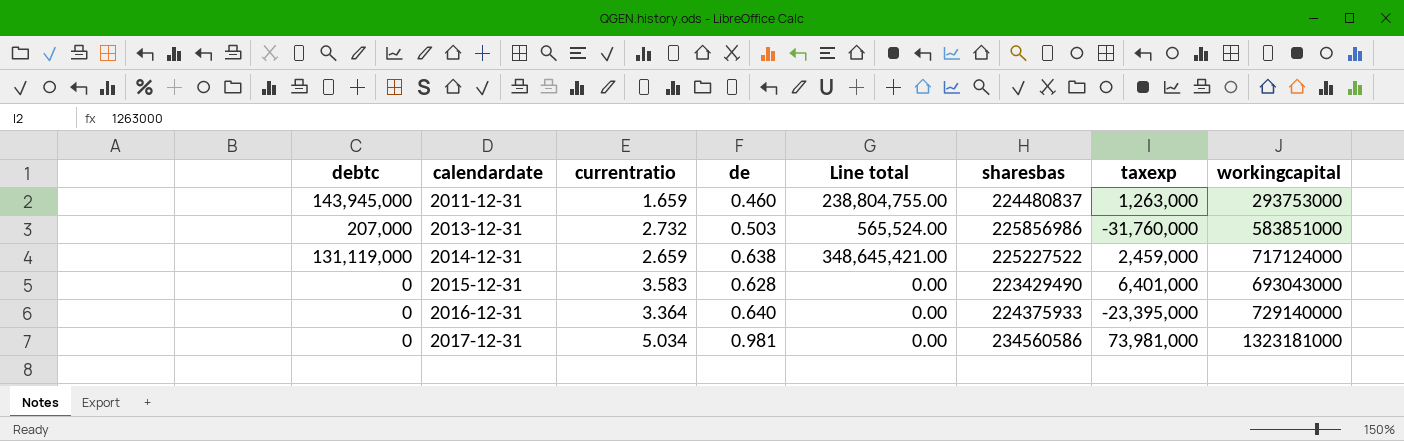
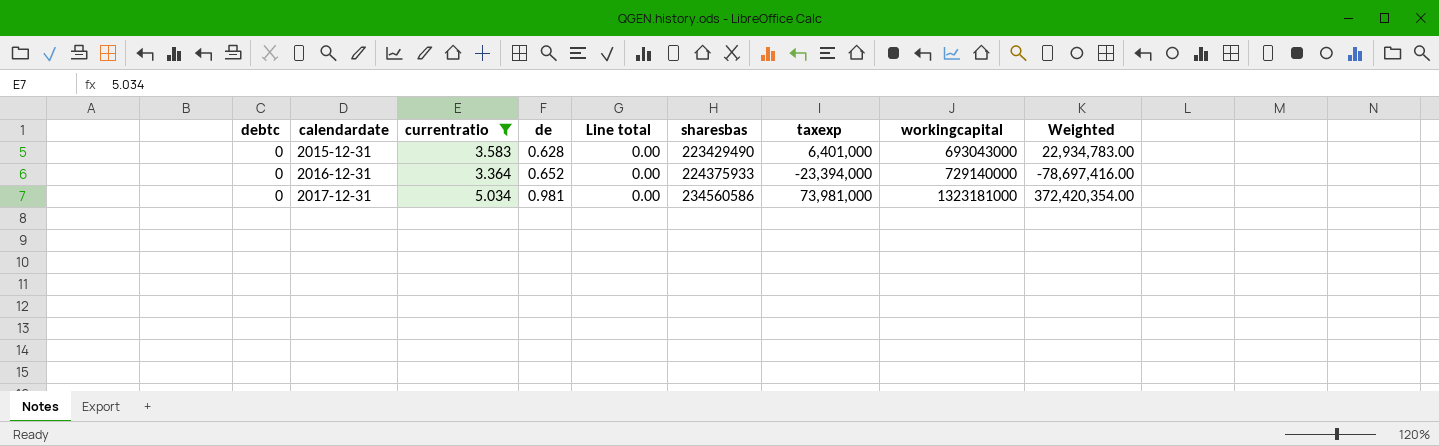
filter: none -> currentratio >= 3.364
column Weighted | formula: none -> [currentratio] * [taxexp]
2016-12-31 | de: 0.640 -> 0.652
2016-12-31 | taxexp: -23,395,000 -> -23,394,000

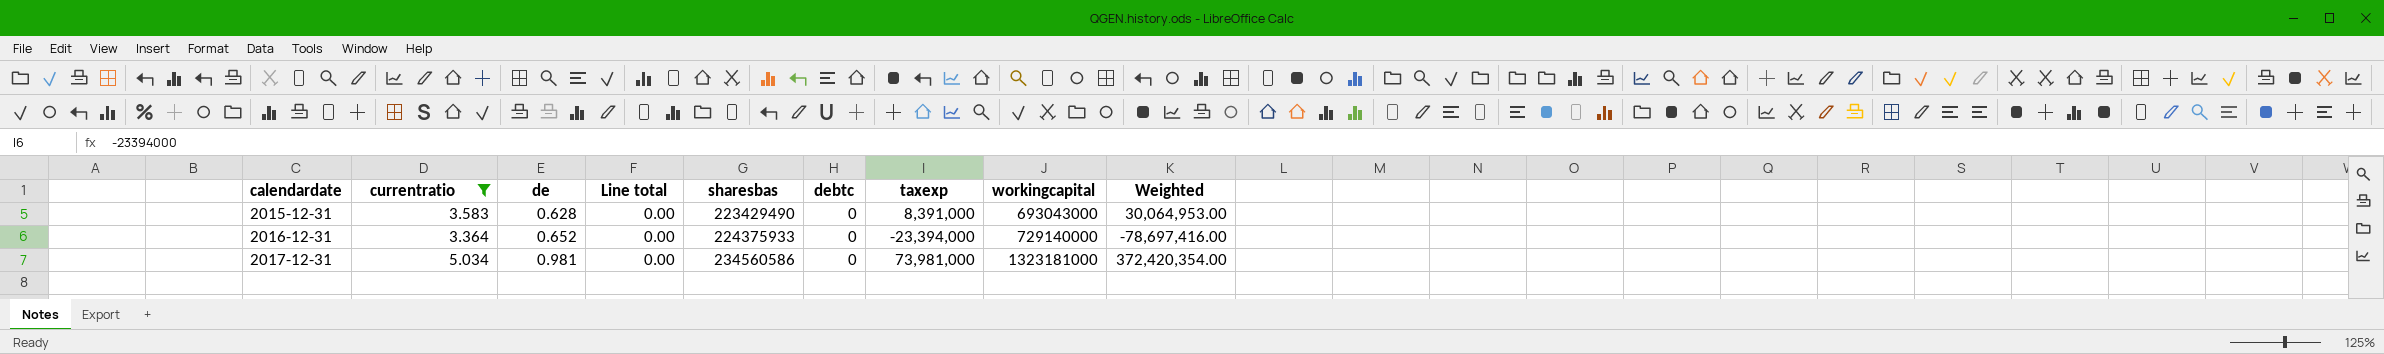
column debtc | position: 1 -> 6
2015-12-31 | taxexp: 6,401,000 -> 8,391,000
2015-12-31 | Weighted: 22,934,783.00 -> 30,064,953.00

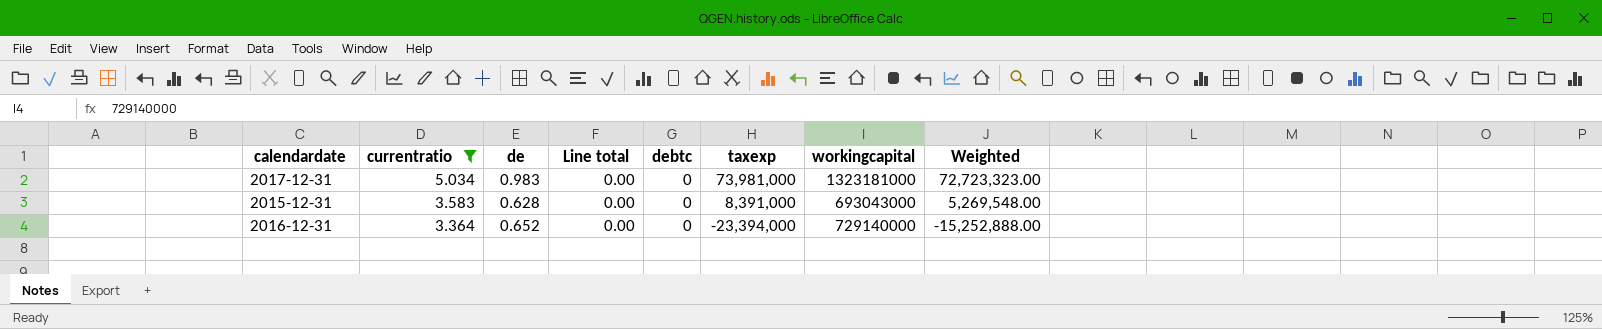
row order: calendardate ascending -> currentratio descending
column sharesbas | position: 5 -> none
column Weighted | formula: [currentratio] * [taxexp] -> [de] * [taxexp]
2017-12-31 | de: 0.981 -> 0.983

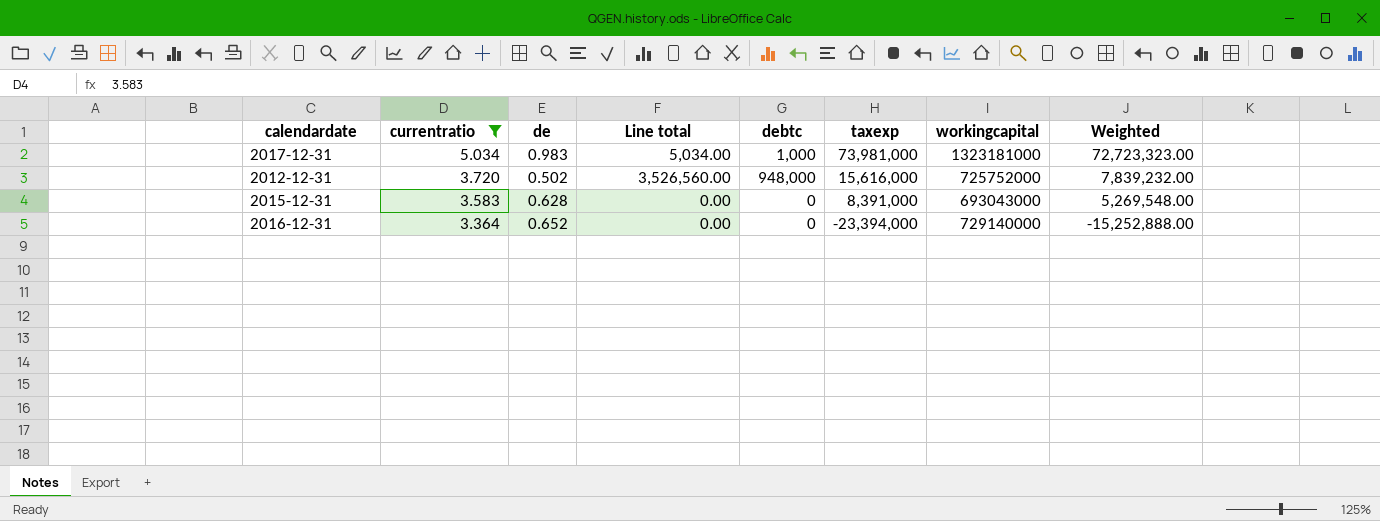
2017-12-31 | Line total: 0.00 -> 5,034.00
2017-12-31 | debtc: 0 -> 1,000
row 2012-12-31: none -> 3.720 | 0.502 | 3,526,560.00 | 948,000 | 15,616,000 | 725752000 | 7,839,232.00

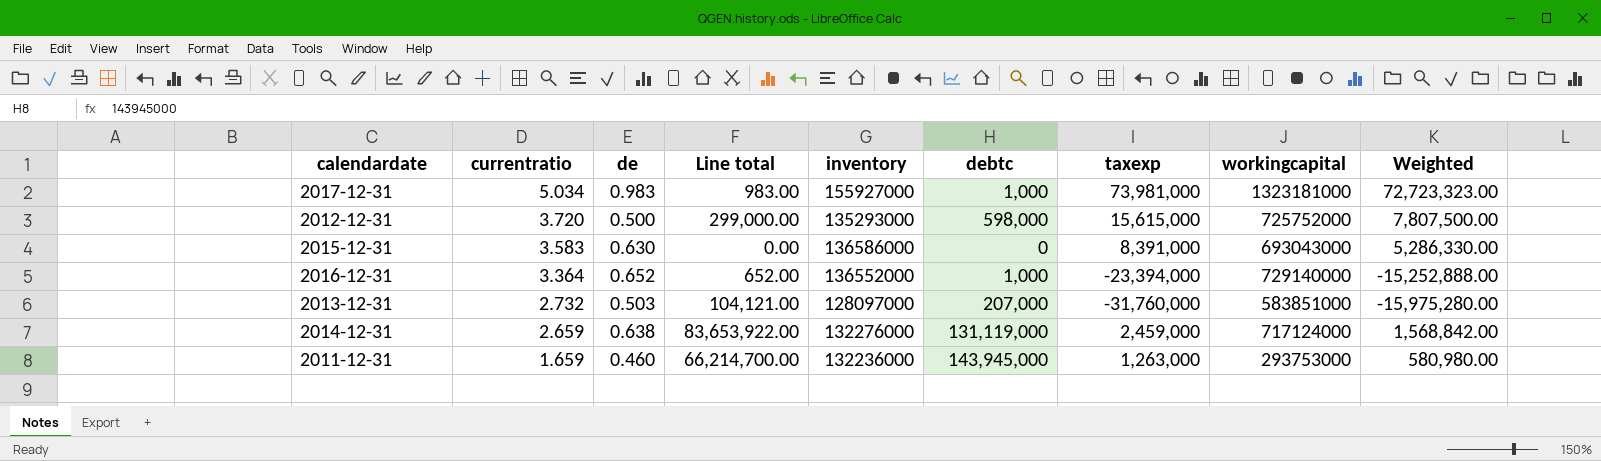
filter: currentratio >= 3.364 -> none
column Line total | formula: [currentratio] * [debtc] -> [de] * [debtc]
column inventory | position: none -> 5
2012-12-31 | de: 0.502 -> 0.500
2012-12-31 | debtc: 948,000 -> 598,000
2012-12-31 | taxexp: 15,616,000 -> 15,615,000
2012-12-31 | Weighted: 7,839,232.00 -> 7,807,500.00
2015-12-31 | de: 0.628 -> 0.630
2015-12-31 | Weighted: 5,269,548.00 -> 5,286,330.00
2016-12-31 | debtc: 0 -> 1,000

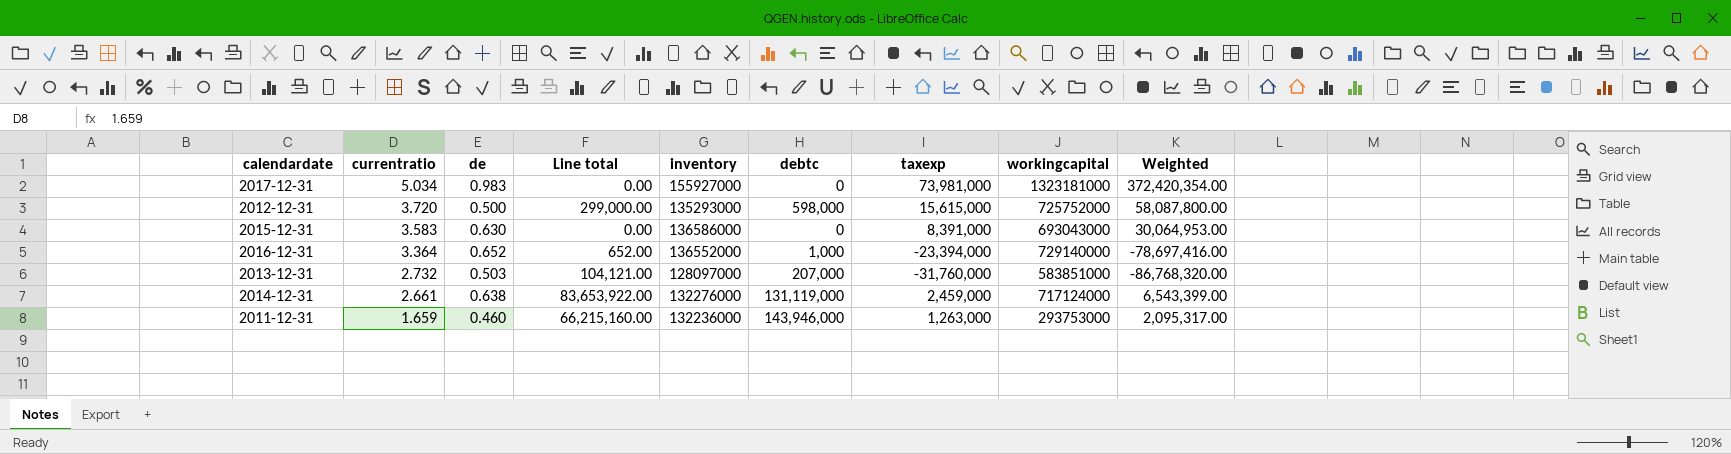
column Weighted | formula: [de] * [taxexp] -> [currentratio] * [taxexp]
2017-12-31 | Line total: 983.00 -> 0.00
2017-12-31 | debtc: 1,000 -> 0
2014-12-31 | currentratio: 2.659 -> 2.661
2011-12-31 | Line total: 66,214,700.00 -> 66,215,160.00
2011-12-31 | debtc: 143,945,000 -> 143,946,000

